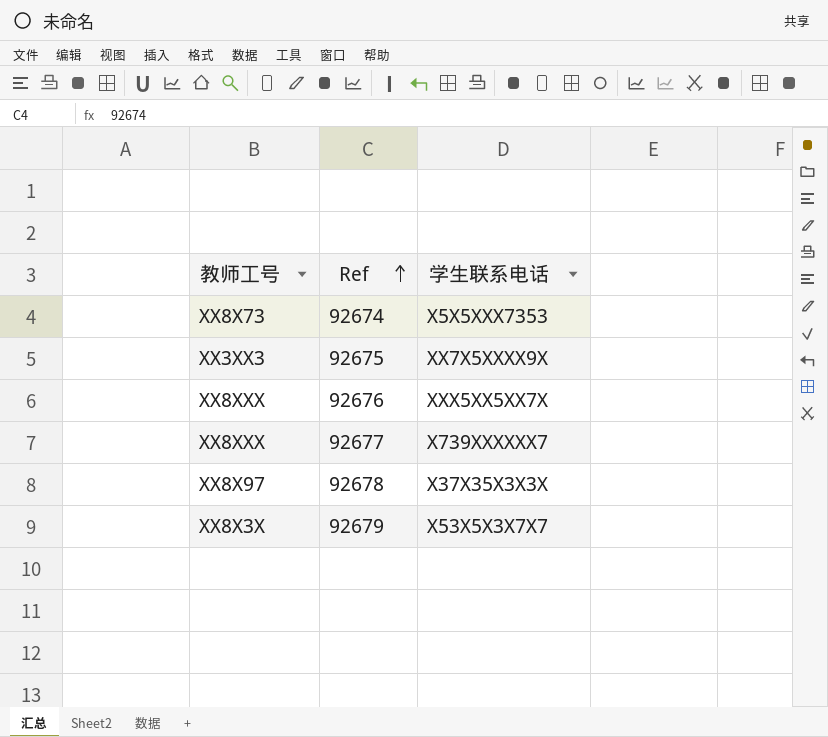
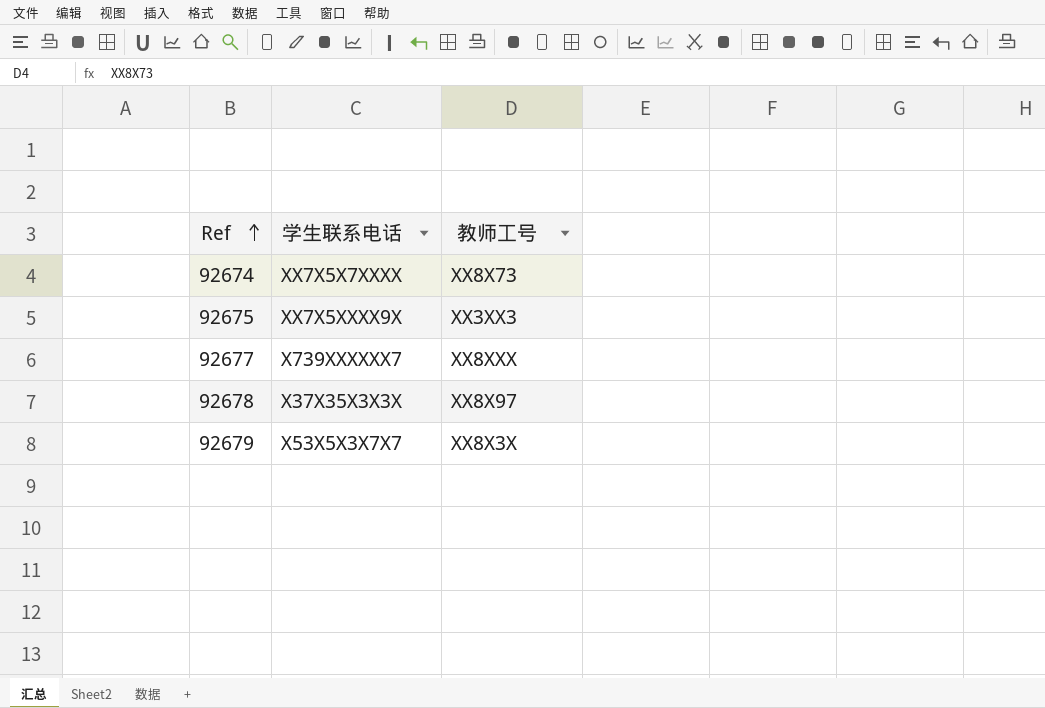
column 教师工号 | position: 1 -> 3
row 92676: XX8XXX | XXX5XX5XX7X -> none
92674 | 学生联系电话: X5X5XXX7353 -> XX7X5X7XXXX

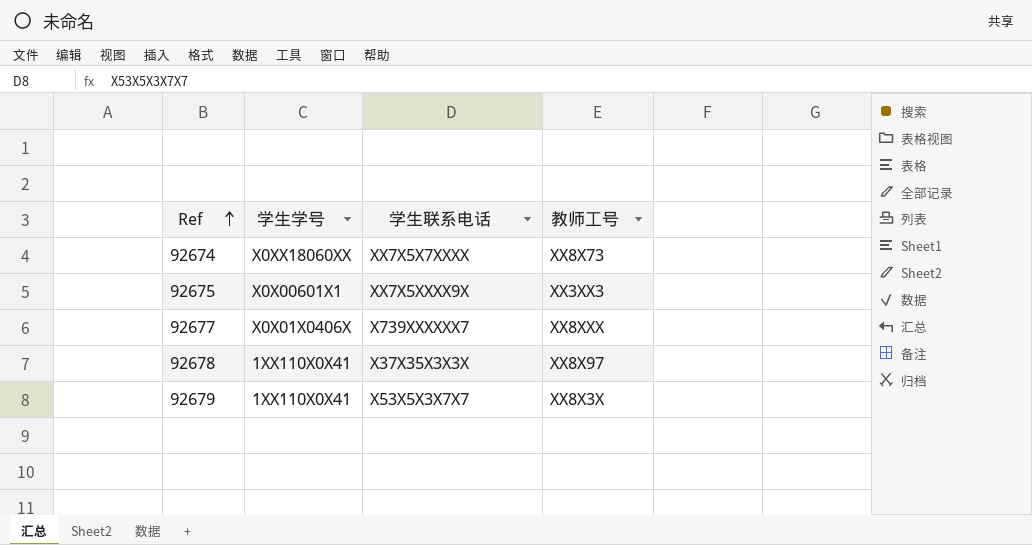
column 学生学号 | position: none -> 2

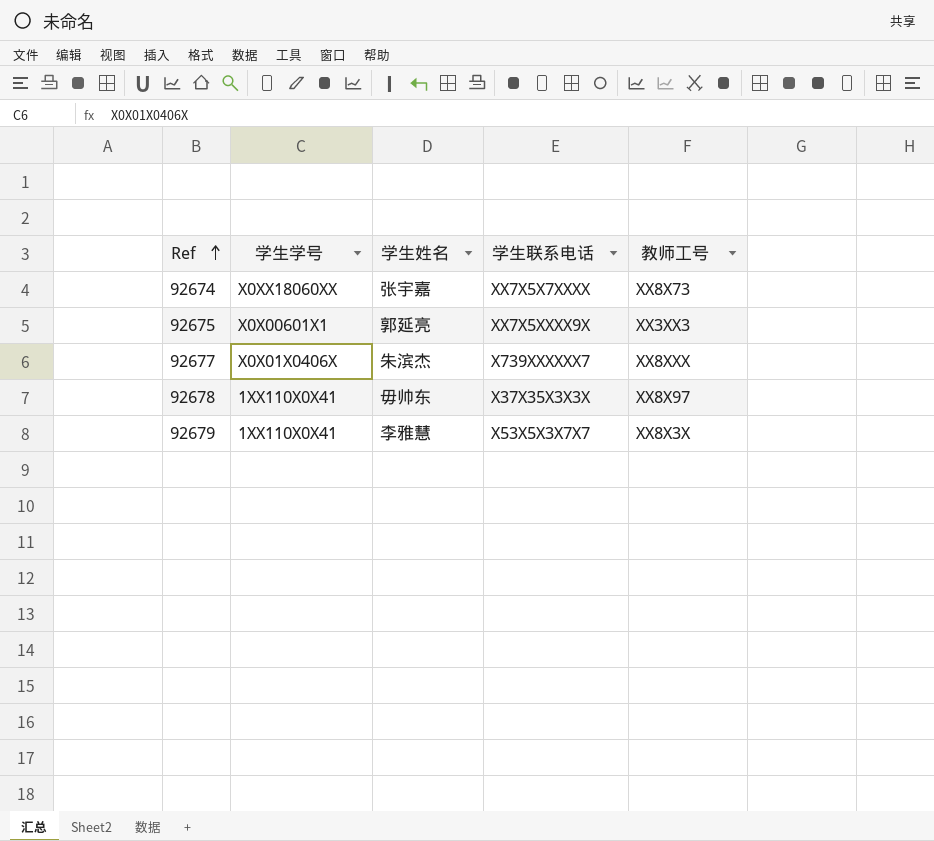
column 学生姓名 | position: none -> 3

